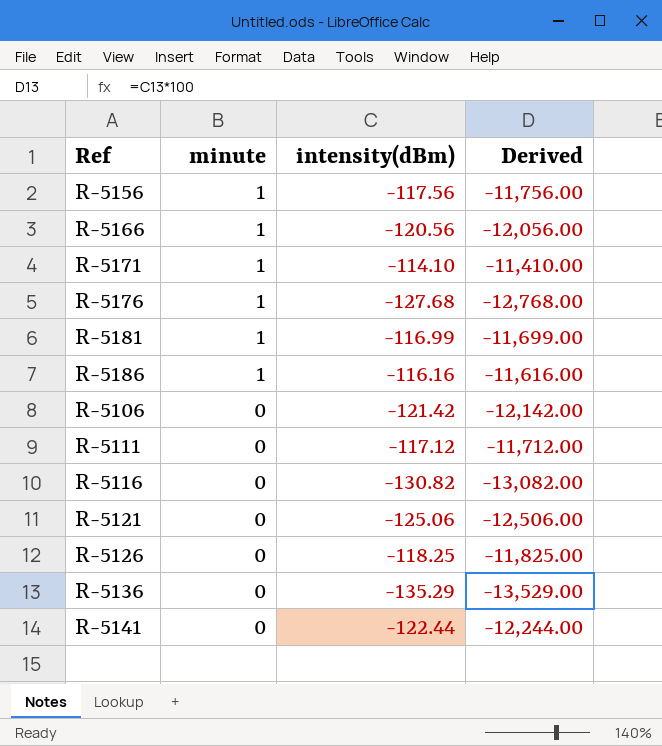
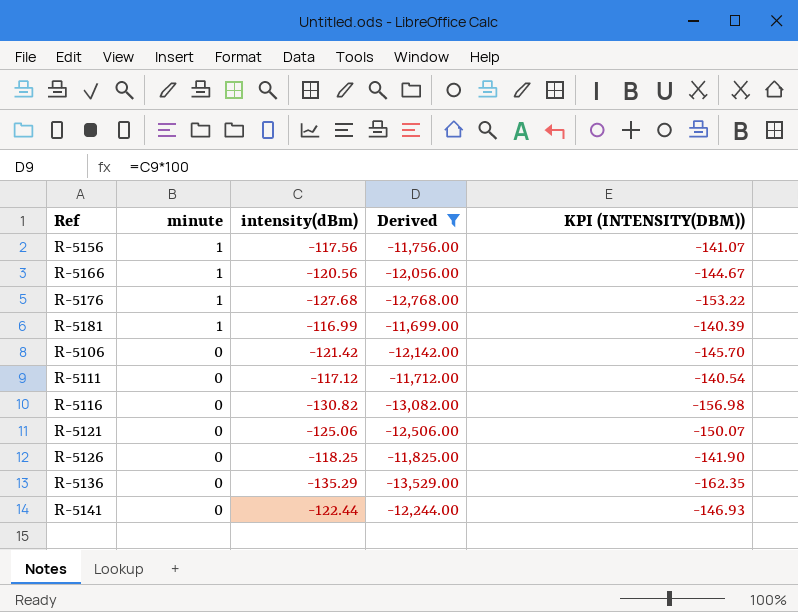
filter: none -> Derived <= -11,699.00
column KPI (INTENSITY(DBM)) | formula: none -> [intensity(dBm)] * 1.2

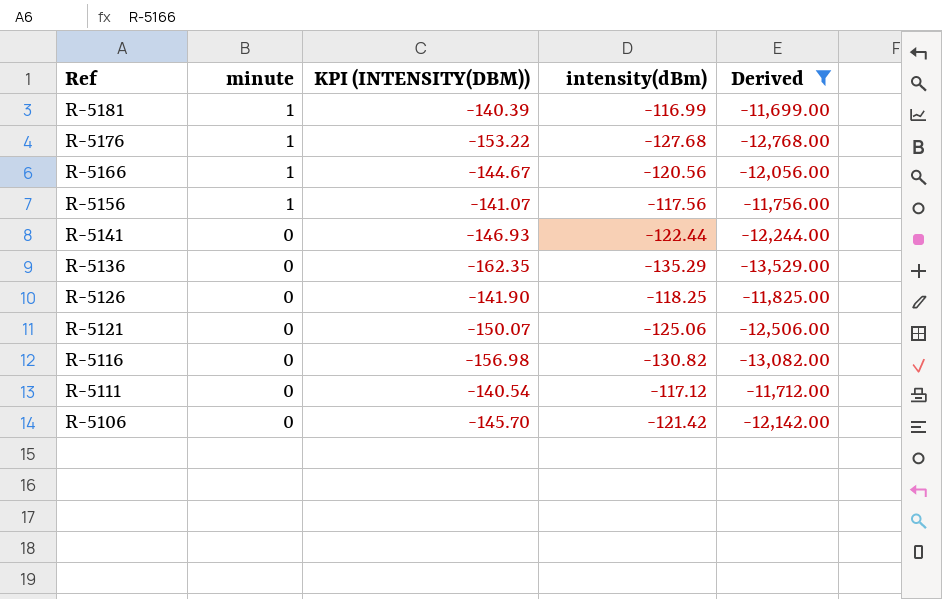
row order: minute descending -> Ref descending
column KPI (INTENSITY(DBM)) | position: 5 -> 3

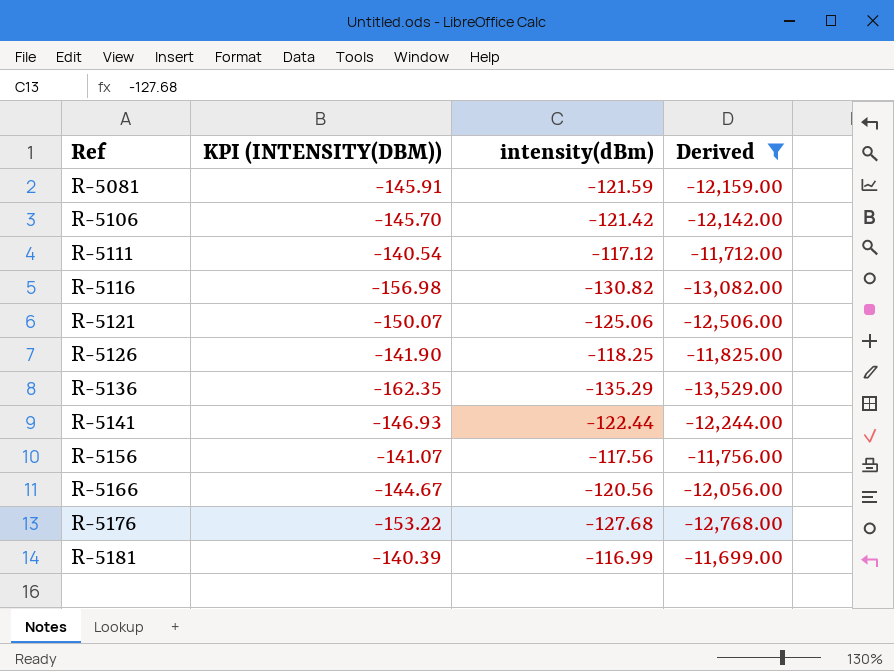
row order: Ref descending -> Ref ascending
column minute | position: 2 -> none
row R-5081: none -> -145.91 | -121.59 | -12,159.00

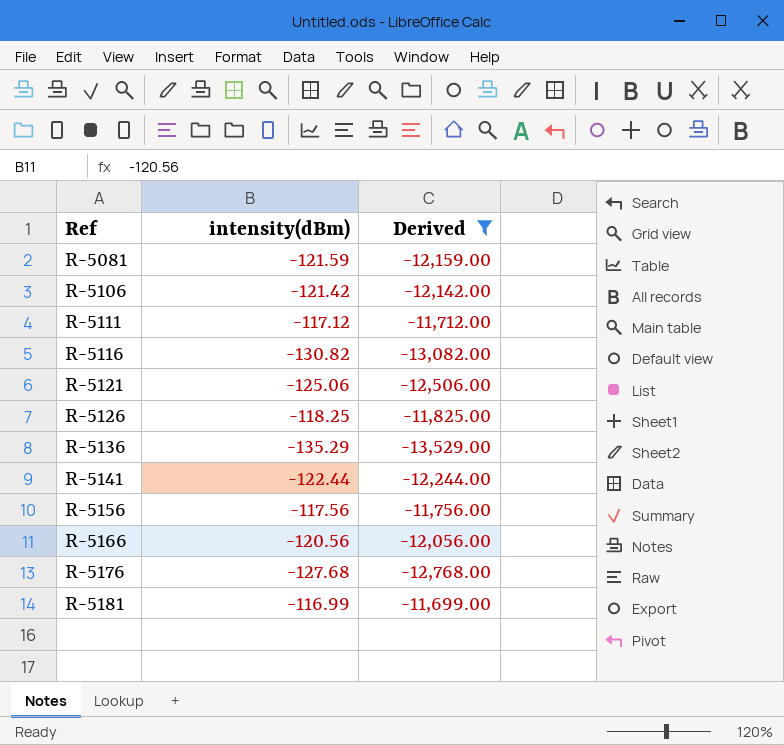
column KPI (INTENSITY(DBM)) | formula: [intensity(dBm)] * 1.2 -> none

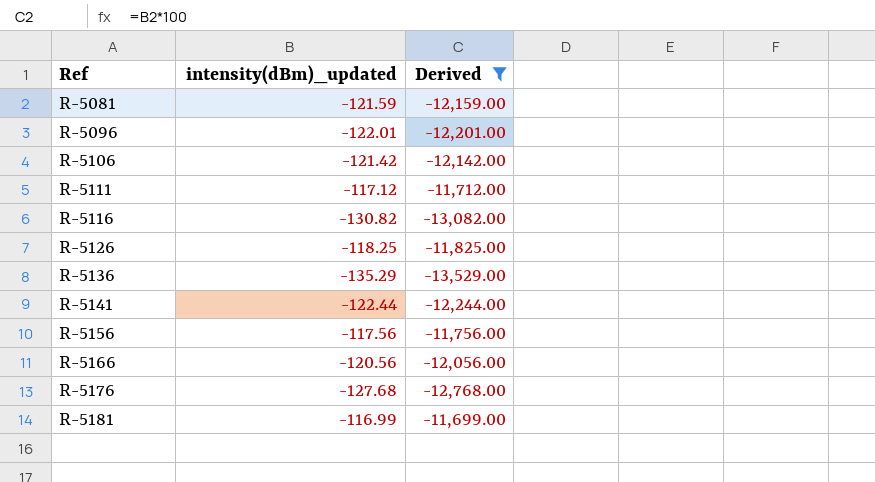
column name: intensity(dBm) -> intensity(dBm)_updated
row R-5121: -125.06 | -12,506.00 -> none
row R-5096: none -> -122.01 | -12,201.00

